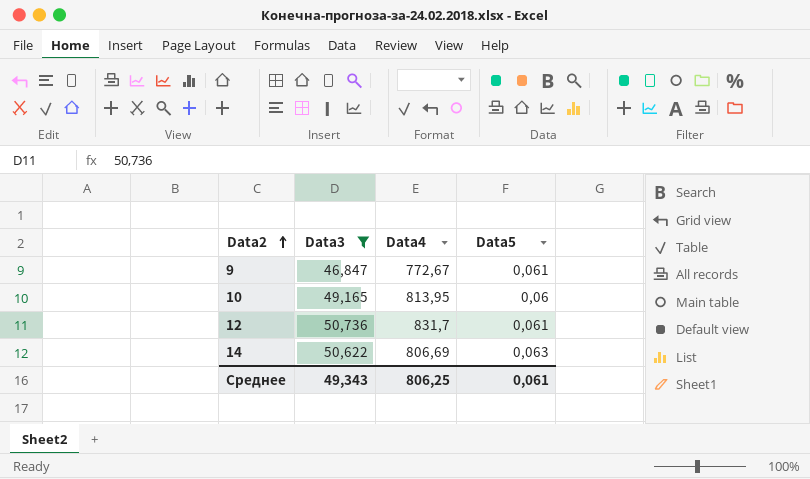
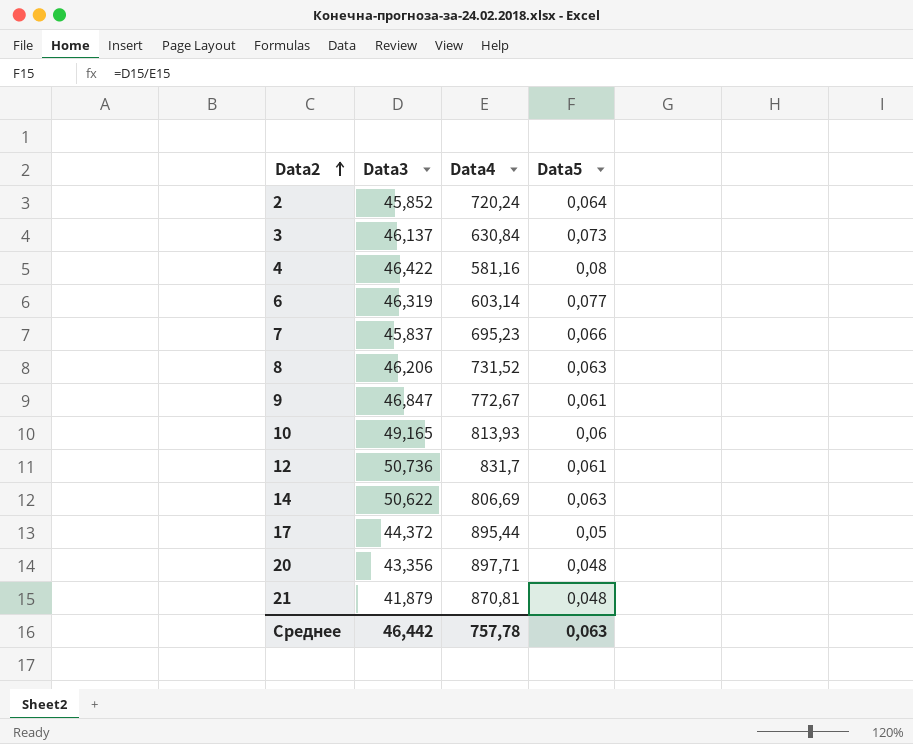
filter: Data3 >= 46,847 -> none
10 | Data4: 813,95 -> 813,93
Среднее | Data3: 49,343 -> 46,442
Среднее | Data4: 806,25 -> 757,78
Среднее | Data5: 0,061 -> 0,063

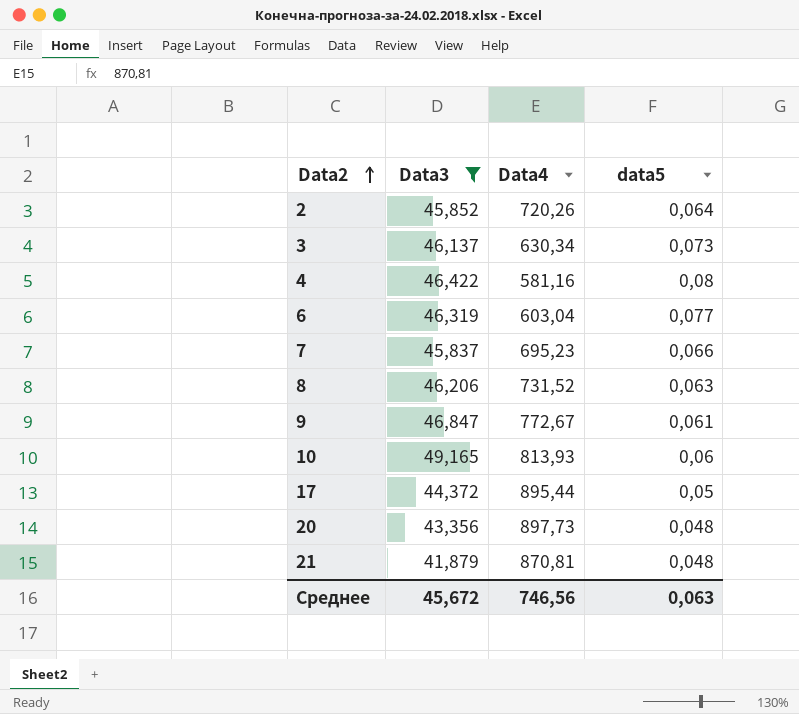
filter: none -> Data3 <= 49,165
column name: Data5 -> data5
2 | Data4: 720,24 -> 720,26
3 | Data4: 630,84 -> 630,34
6 | Data4: 603,14 -> 603,04
20 | Data4: 897,71 -> 897,73
Среднее | Data3: 46,442 -> 45,672
Среднее | Data4: 757,78 -> 746,56

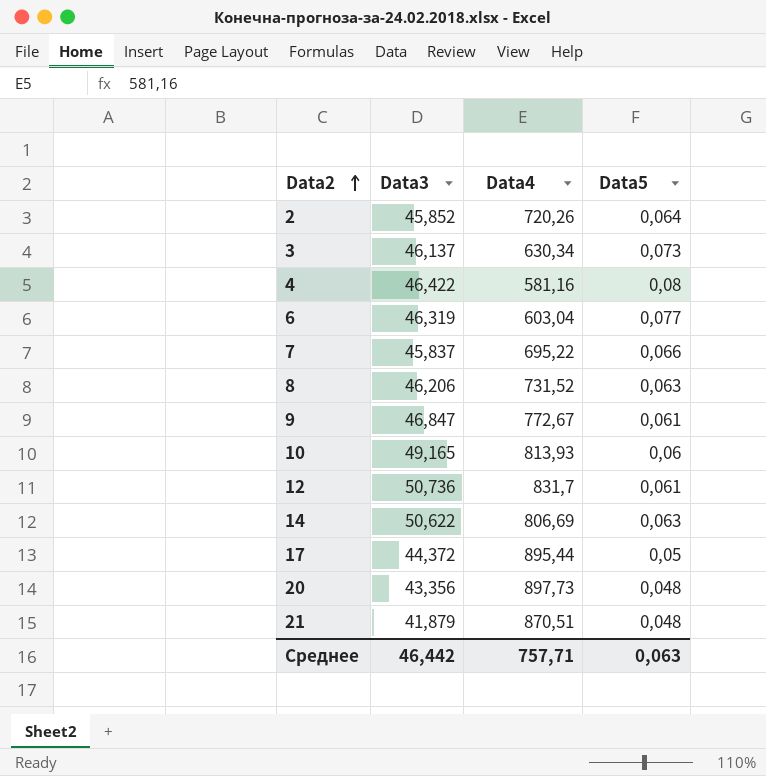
filter: Data3 <= 49,165 -> none
column name: data5 -> Data5
7 | Data4: 695,23 -> 695,22
21 | Data4: 870,81 -> 870,51
Среднее | Data3: 45,672 -> 46,442
Среднее | Data4: 746,56 -> 757,71

